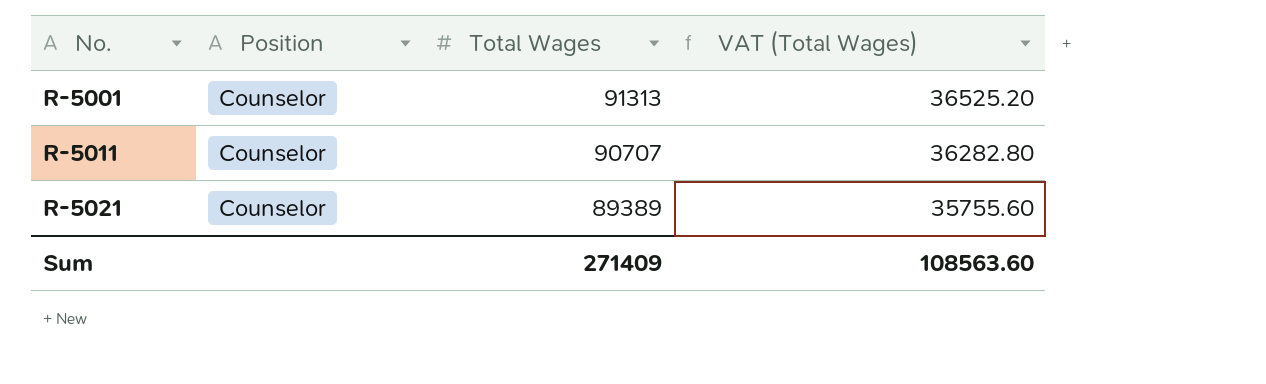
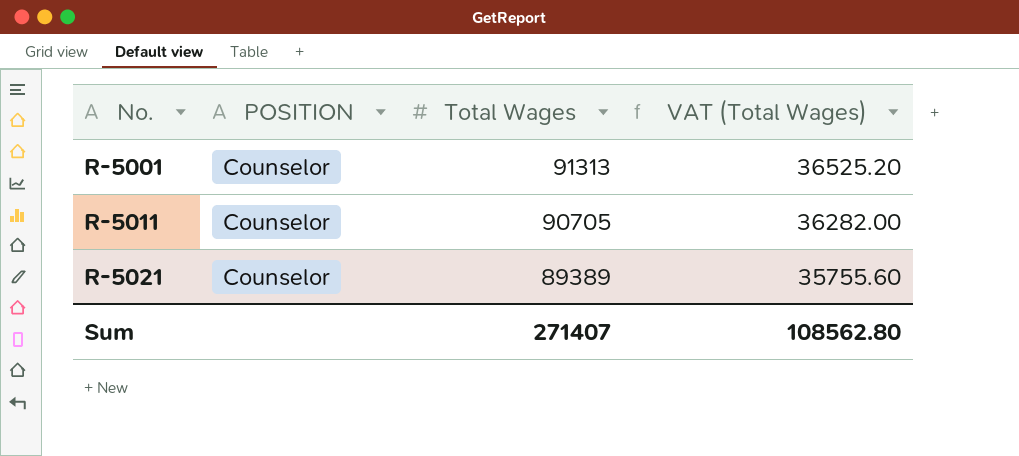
column name: Position -> POSITION
R-5011 | Total Wages: 90707 -> 90705
R-5011 | VAT (Total Wages): 36282.80 -> 36282.00
Sum | Total Wages: 271409 -> 271407
Sum | VAT (Total Wages): 108563.60 -> 108562.80

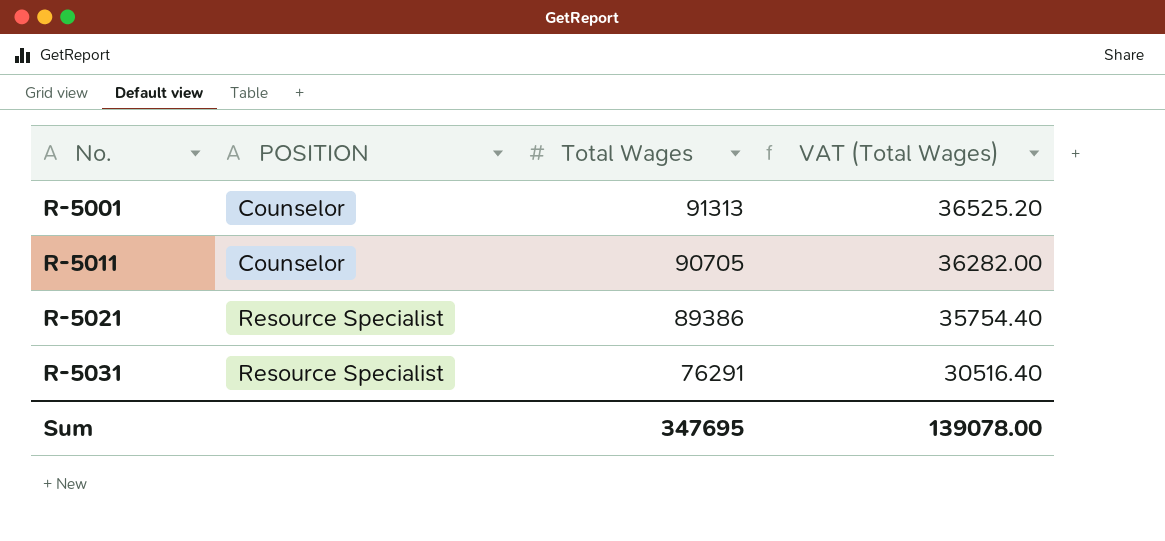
R-5021 | POSITION: Counselor -> Resource Specialist
R-5021 | Total Wages: 89389 -> 89386
R-5021 | VAT (Total Wages): 35755.60 -> 35754.40
row R-5031: none -> Resource Specialist | 76291 | 30516.40
Sum | Total Wages: 271407 -> 347695
Sum | VAT (Total Wages): 108562.80 -> 139078.00

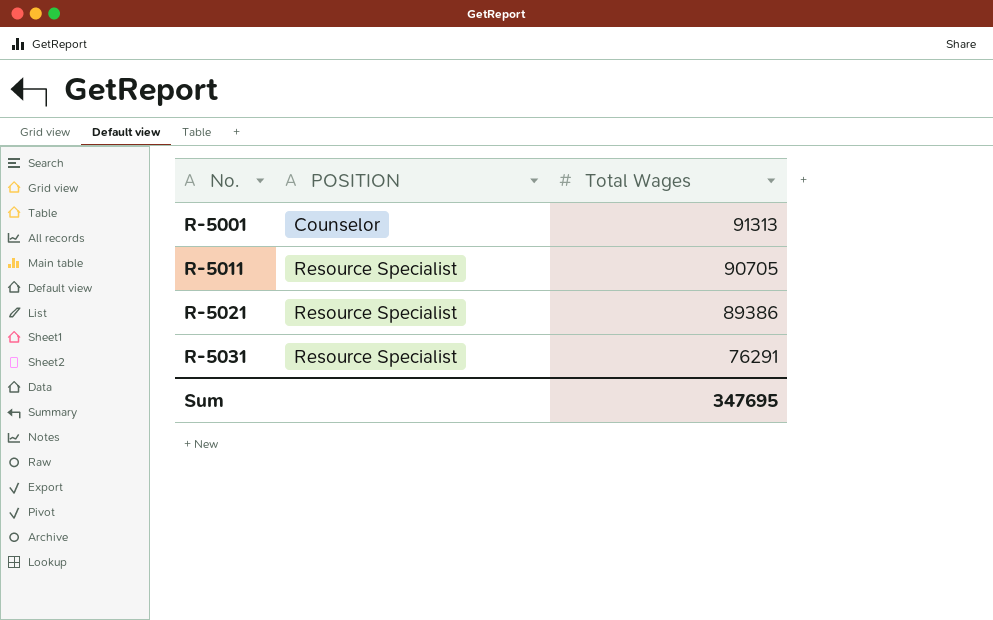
column VAT (Total Wages) | formula: [Total Wages] * 0.4 -> none
R-5011 | POSITION: Counselor -> Resource Specialist

